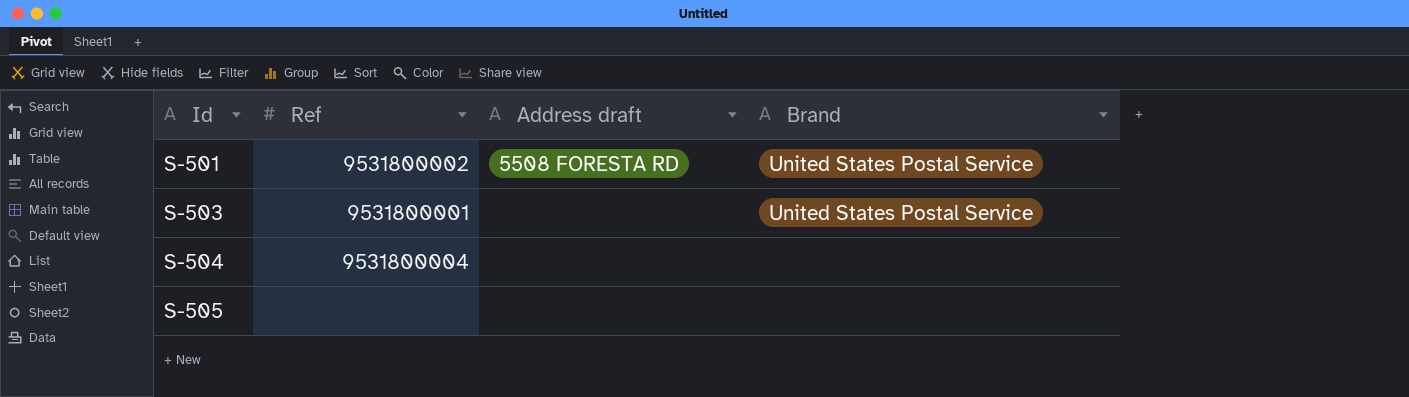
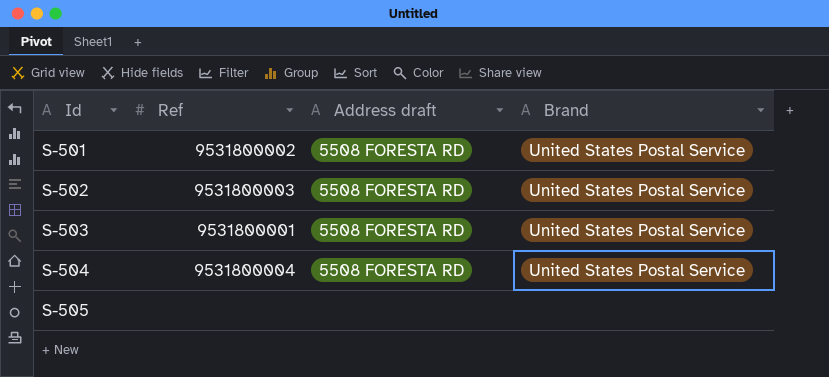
row S-502: none -> 9531800003 | 5508 FORESTA RD | United States Postal Service
S-503 | Address draft: none -> 5508 FORESTA RD
S-504 | Address draft: none -> 5508 FORESTA RD
S-504 | Brand: none -> United States Postal Service

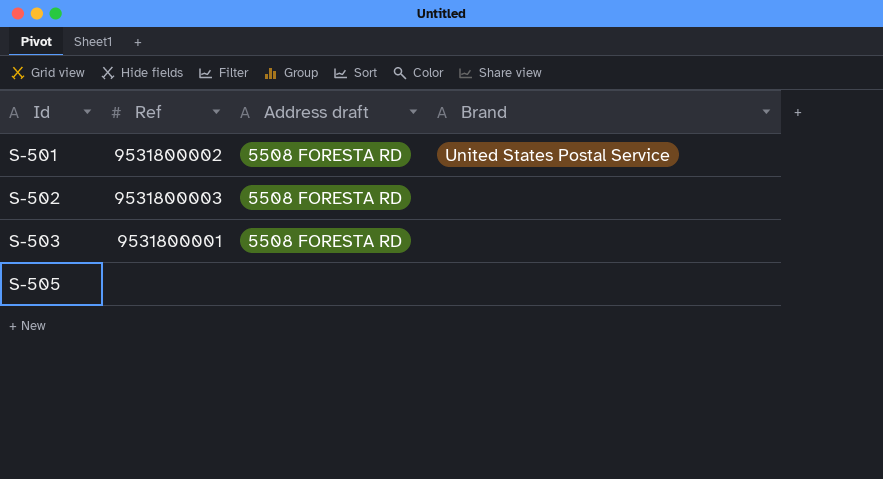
row S-504: 9531800004 | 5508 FORESTA RD | United States Postal Service -> none
S-502 | Brand: United States Postal Service -> none
S-503 | Brand: United States Postal Service -> none

